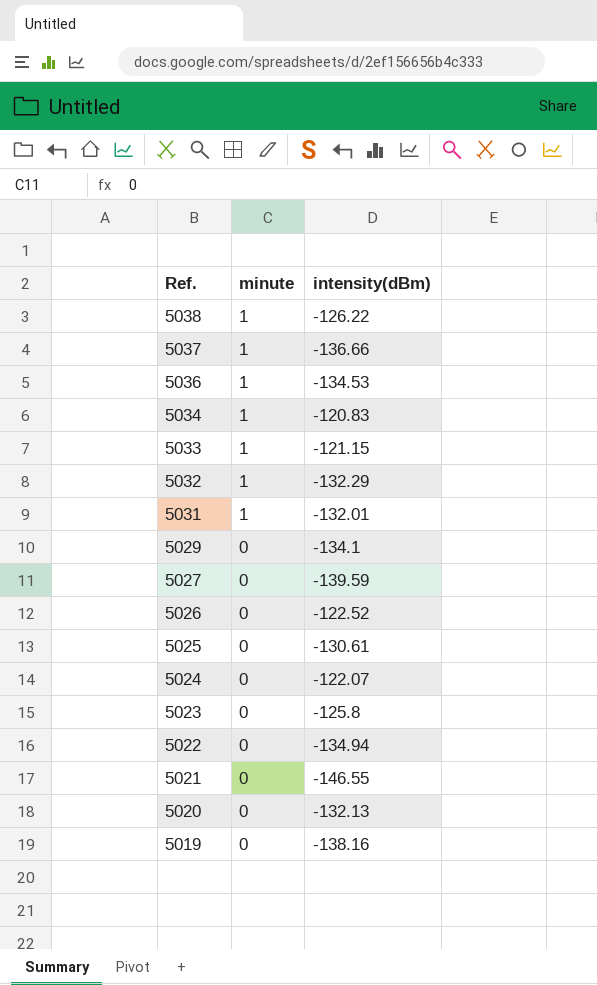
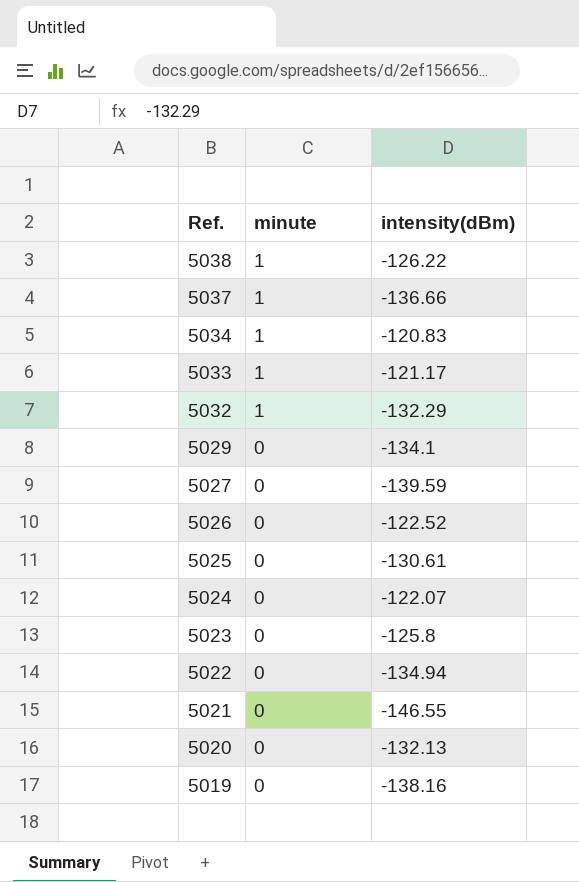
row 5036: 1 | -134.53 -> none
row 5031: 1 | -132.01 -> none
5033 | intensity(dBm): -121.15 -> -121.17

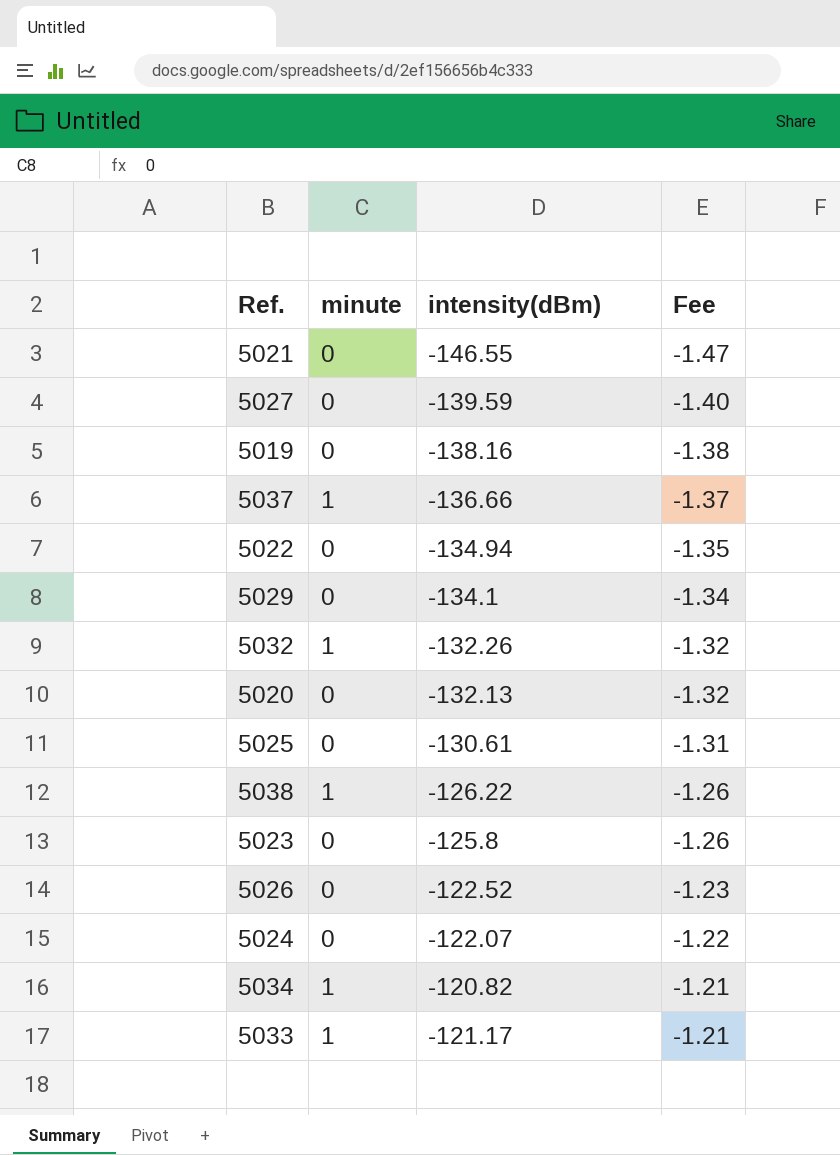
row order: Ref. descending -> Fee ascending
column Fee | formula: none -> [intensity(dBm)] * 0.01
5032 | intensity(dBm): -132.29 -> -132.26
5034 | intensity(dBm): -120.83 -> -120.82

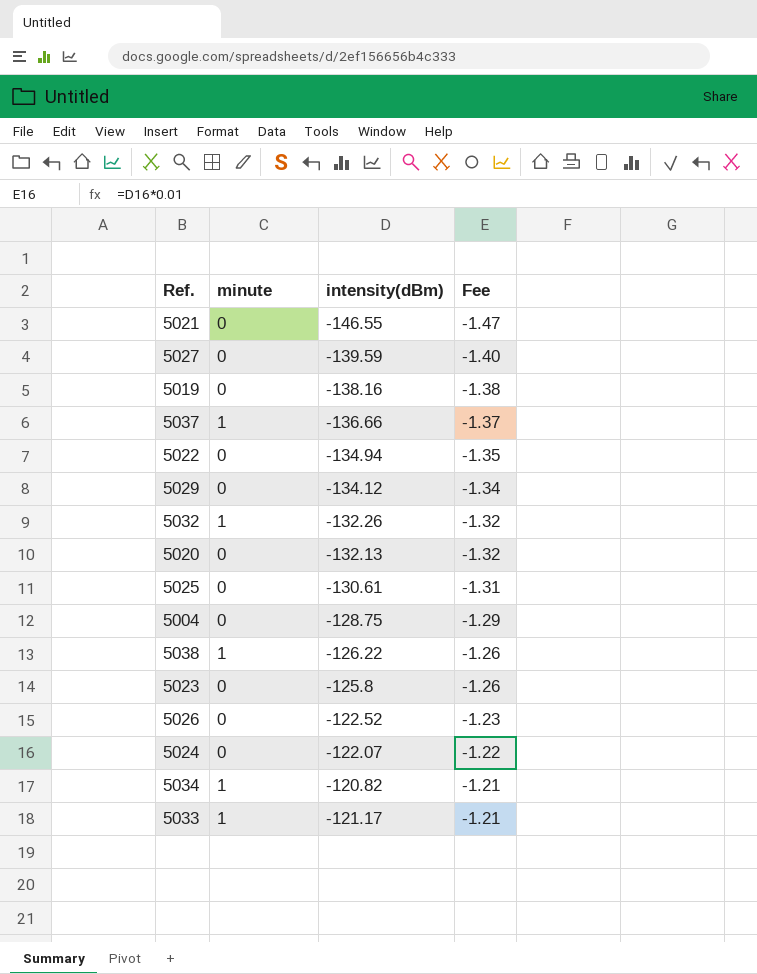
5029 | intensity(dBm): -134.1 -> -134.12
row 5004: none -> 0 | -128.75 | -1.29

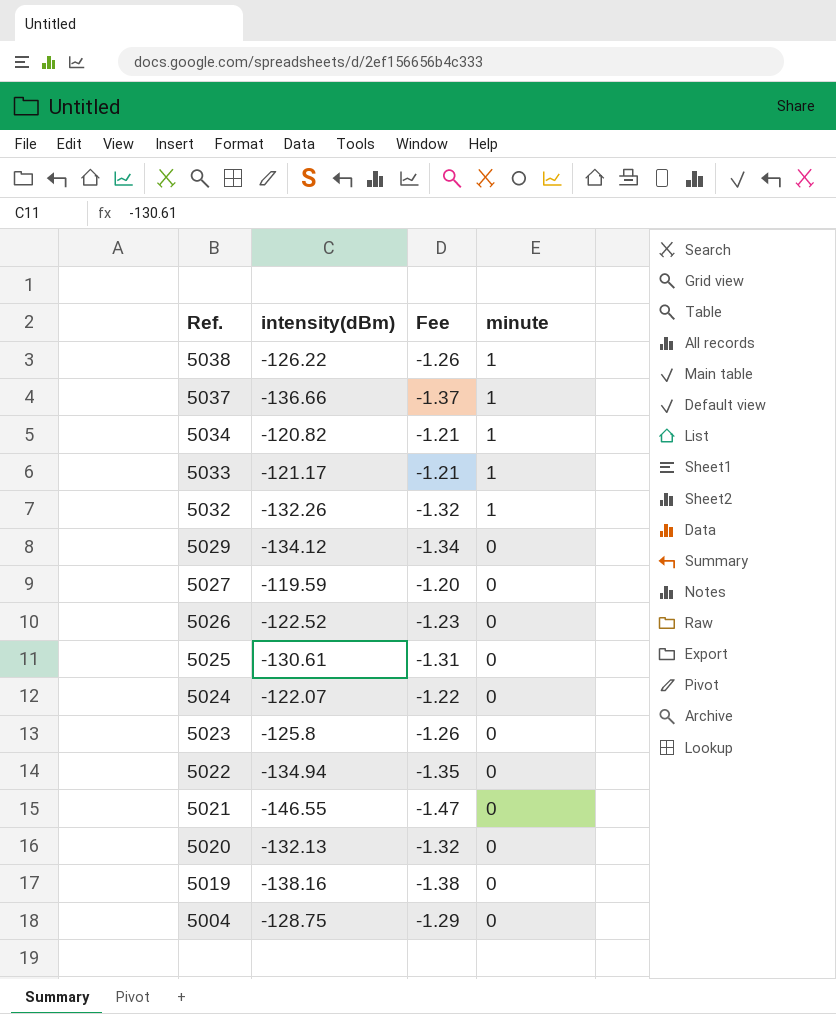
row order: Fee ascending -> Ref. descending
column minute | position: 2 -> 4
5027 | intensity(dBm): -139.59 -> -119.59
5027 | Fee: -1.40 -> -1.20

